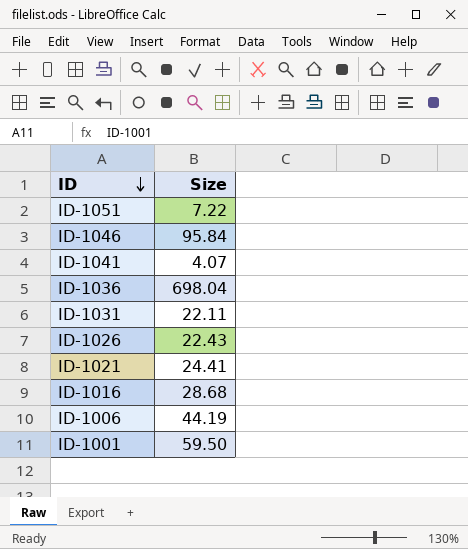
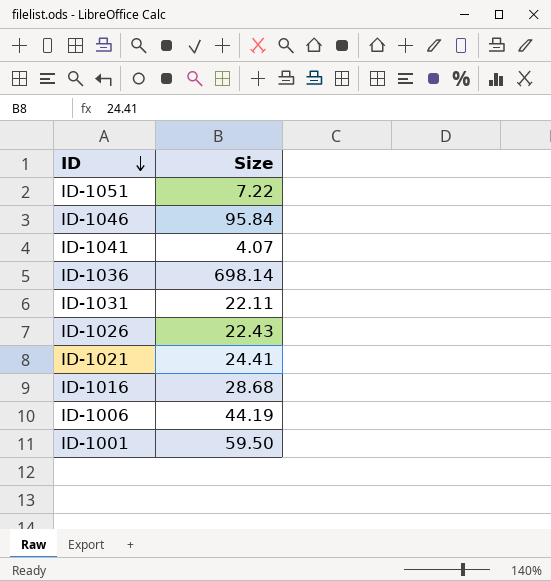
ID-1036 | Size: 698.04 -> 698.14

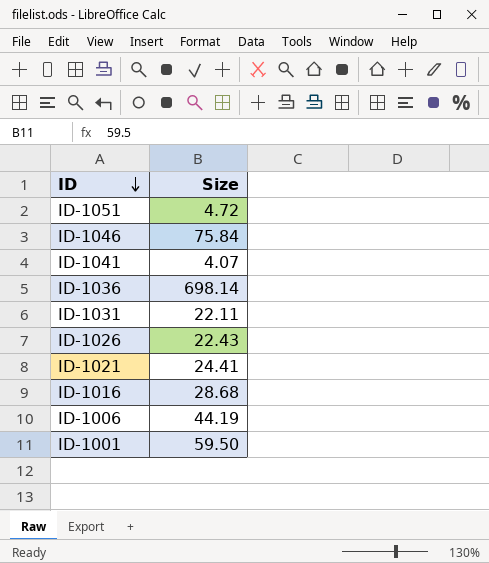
ID-1051 | Size: 7.22 -> 4.72
ID-1046 | Size: 95.84 -> 75.84

